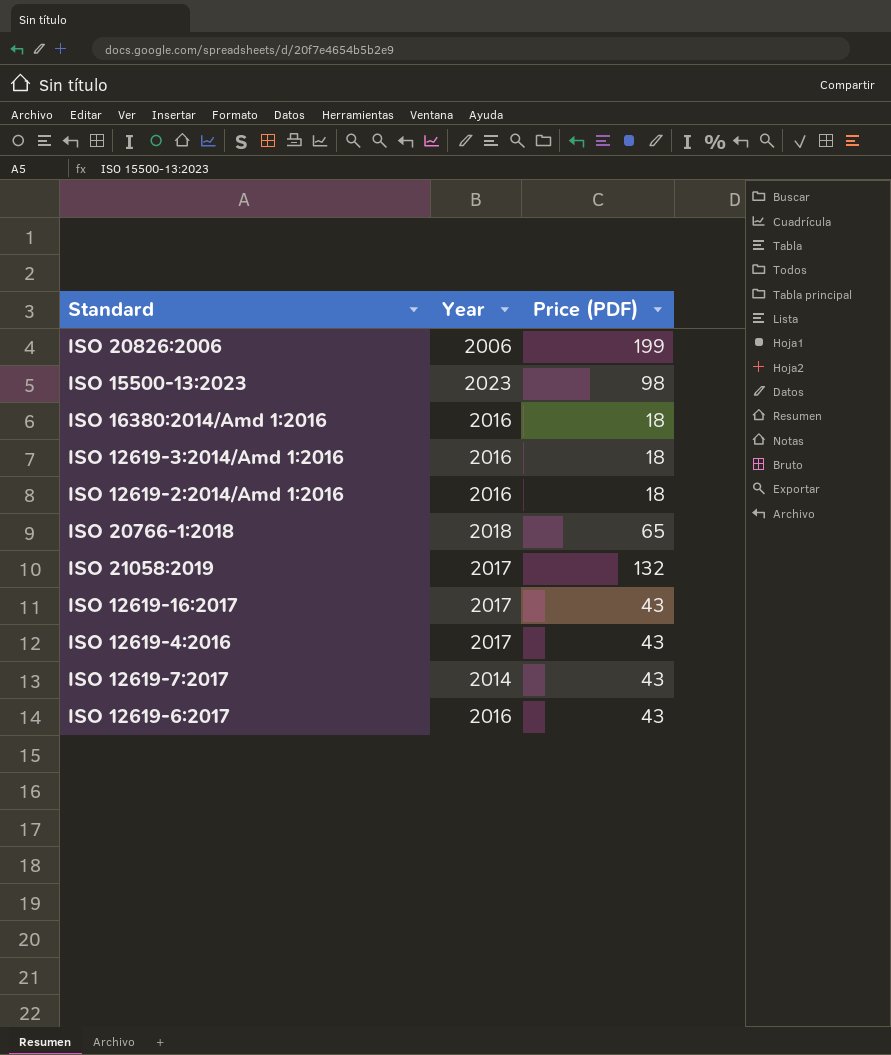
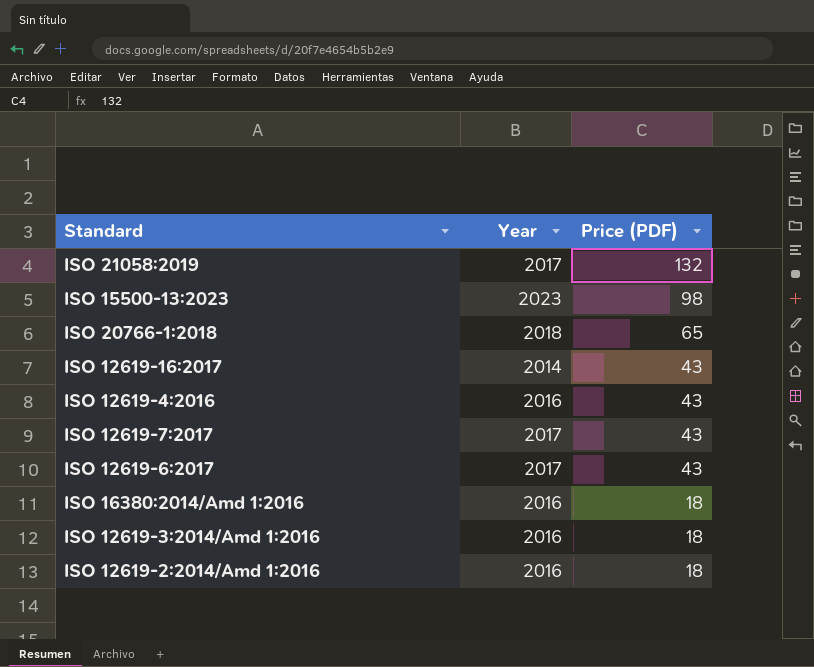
row order: none -> Price (PDF) descending
row ISO 20826:2006: 2006 | 199 -> none
ISO 12619-16:2017 | Year: 2017 -> 2014
ISO 12619-4:2016 | Year: 2017 -> 2016
ISO 12619-7:2017 | Year: 2014 -> 2017
ISO 12619-6:2017 | Year: 2016 -> 2017

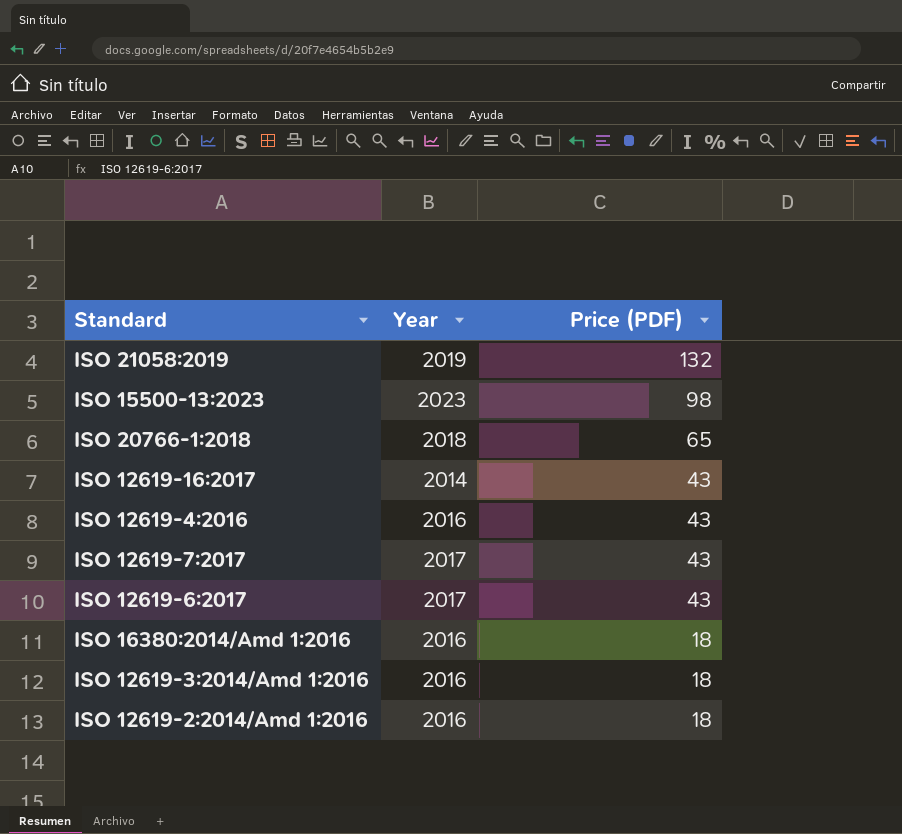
ISO 21058:2019 | Year: 2017 -> 2019

